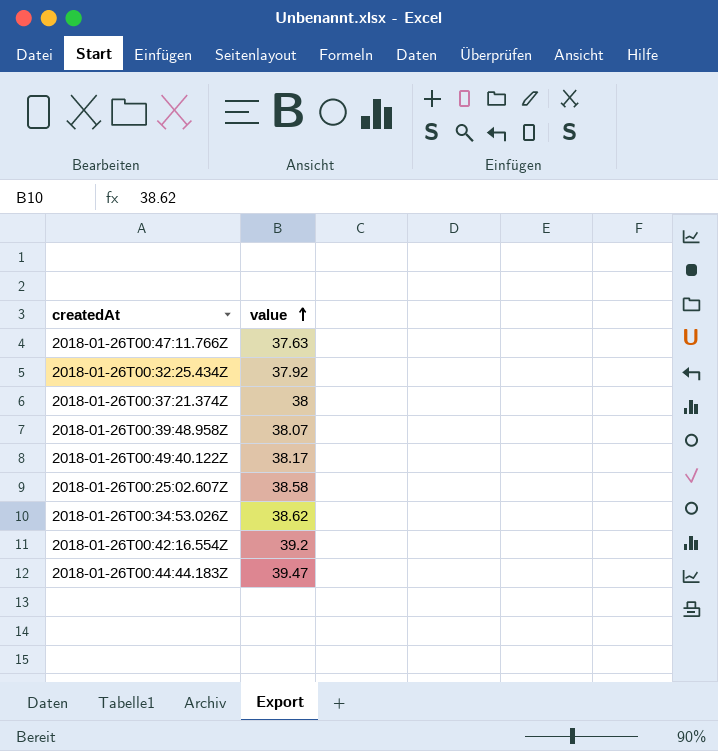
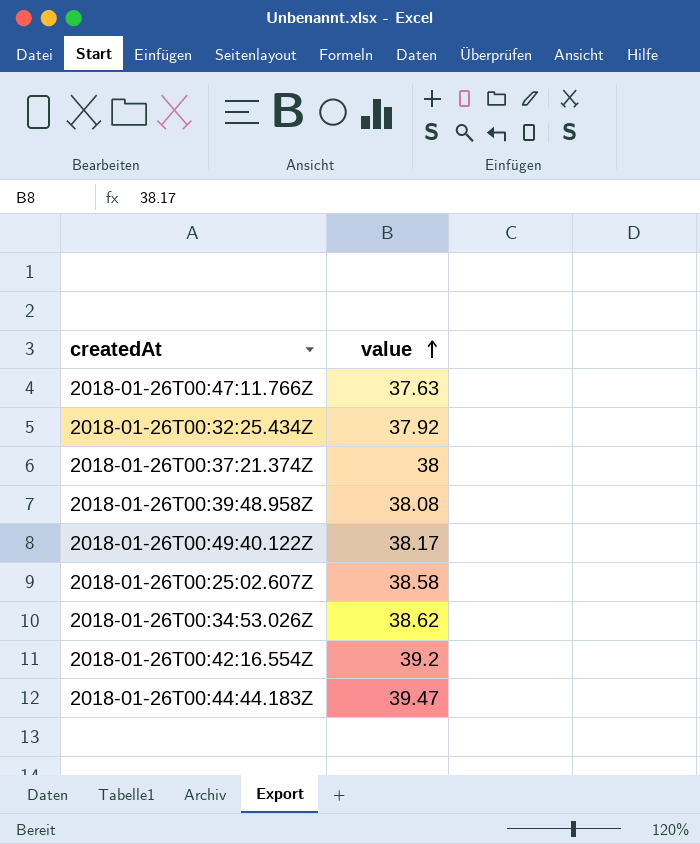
2018-01-26T00:39:48.958Z | value: 38.07 -> 38.08

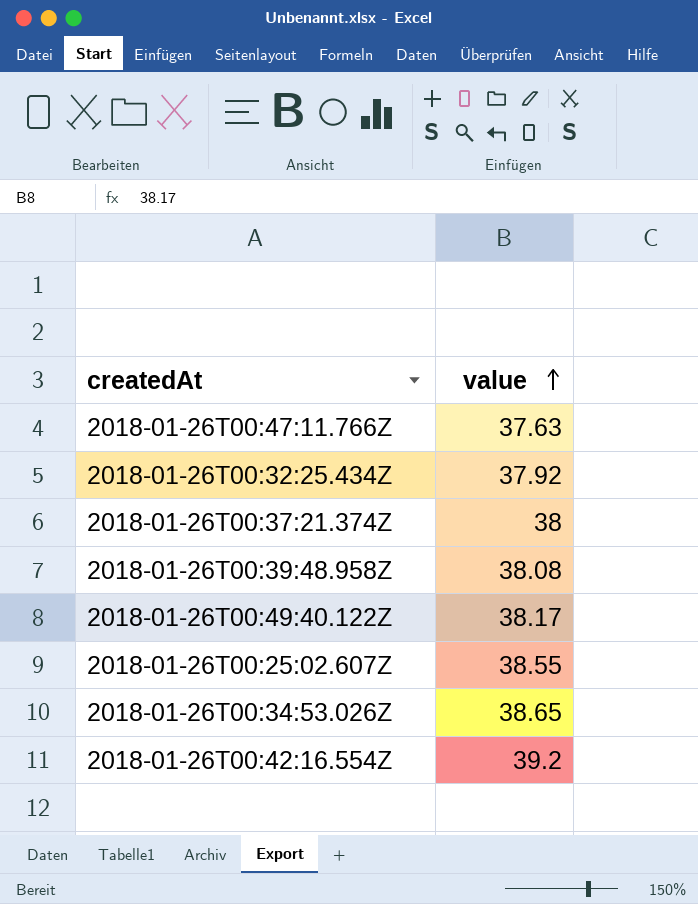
row 2018-01-26T00:44:44.183Z: 39.47 -> none
2018-01-26T00:25:02.607Z | value: 38.58 -> 38.55
2018-01-26T00:34:53.026Z | value: 38.62 -> 38.65

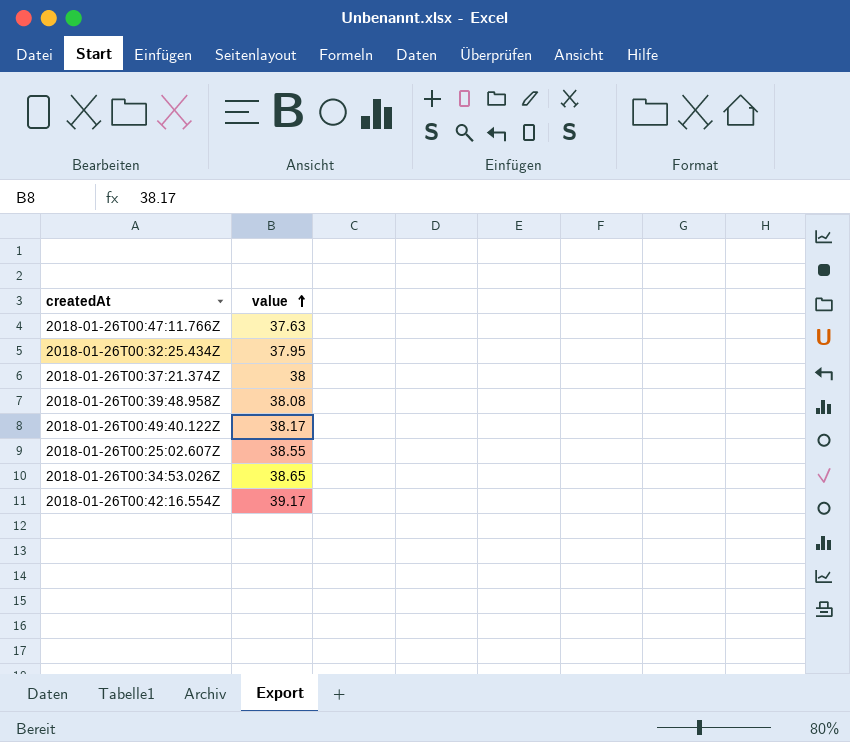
2018-01-26T00:32:25.434Z | value: 37.92 -> 37.95
2018-01-26T00:42:16.554Z | value: 39.2 -> 39.17

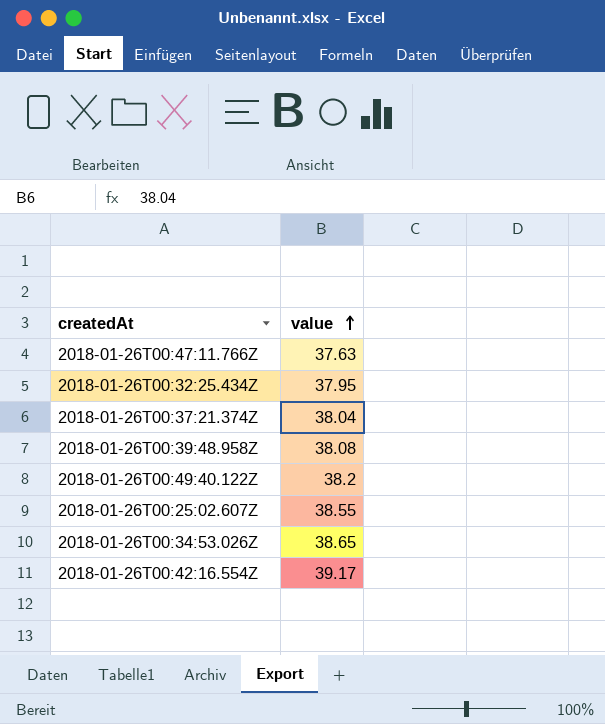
2018-01-26T00:37:21.374Z | value: 38 -> 38.04
2018-01-26T00:49:40.122Z | value: 38.17 -> 38.2

